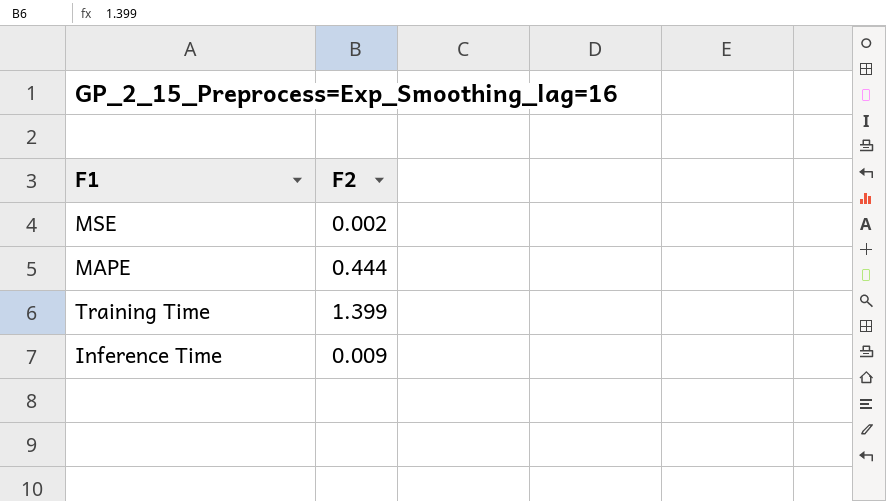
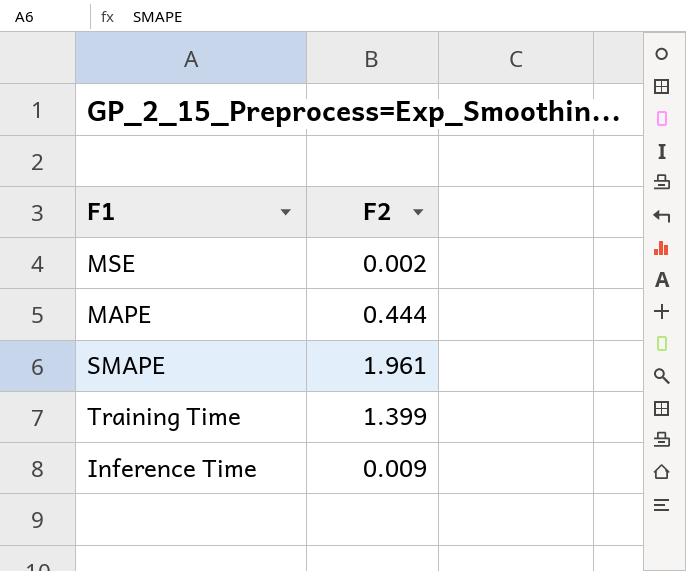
row SMAPE: none -> 1.961

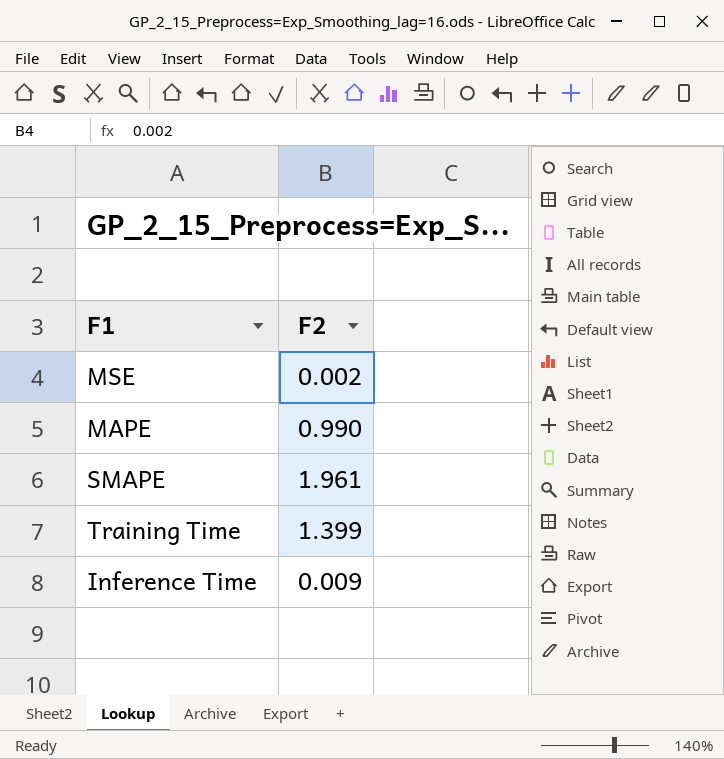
MAPE | F2: 0.444 -> 0.990

